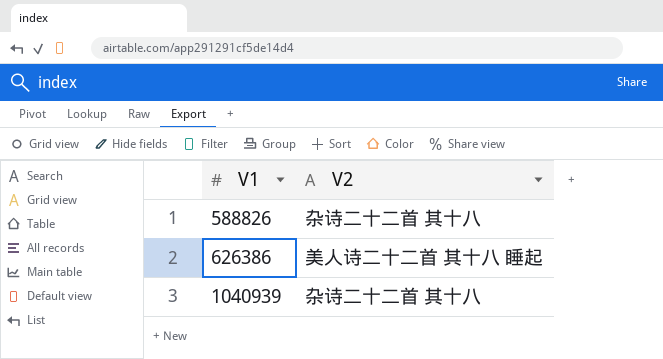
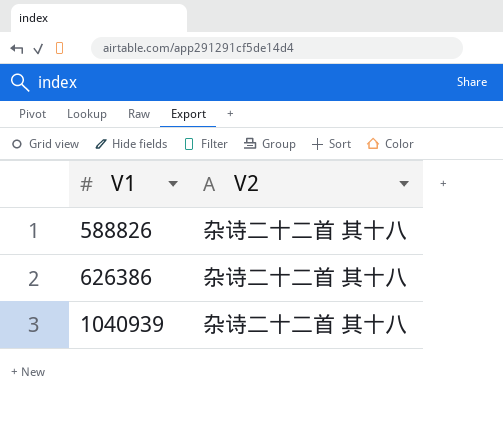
626386 | V2: 美人诗二十二首 其十八 睡起 -> 杂诗二十二首 其十八

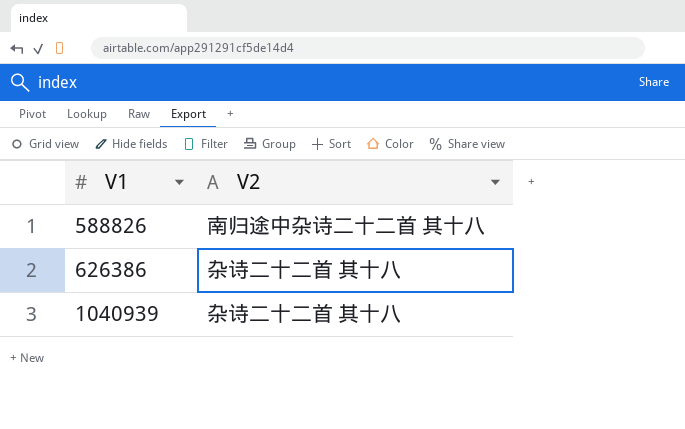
588826 | V2: 杂诗二十二首 其十八 -> 南归途中杂诗二十二首 其十八

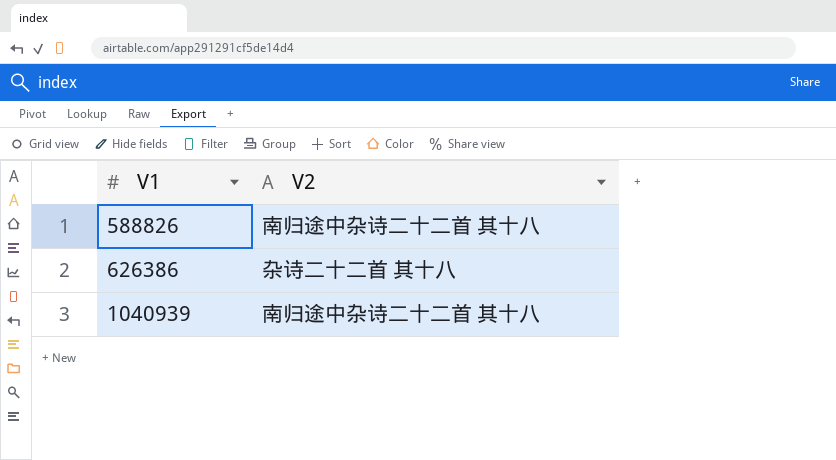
1040939 | V2: 杂诗二十二首 其十八 -> 南归途中杂诗二十二首 其十八

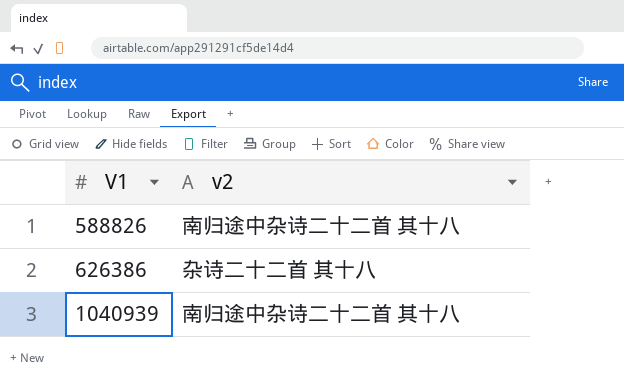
column name: V2 -> v2

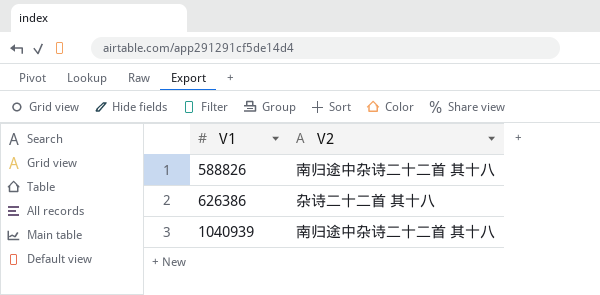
column name: v2 -> V2

